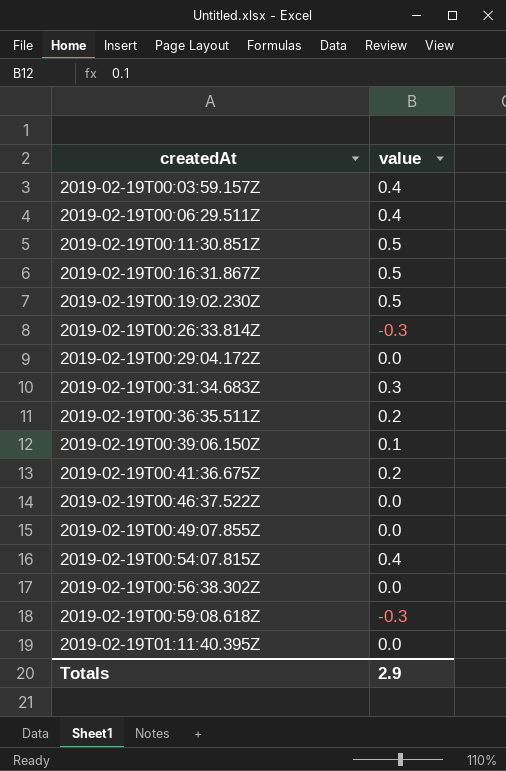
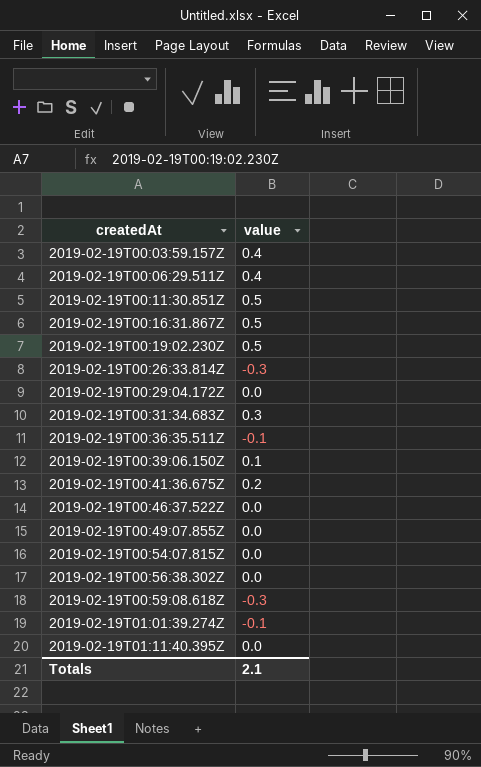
2019-02-19T00:36:35.511Z | value: 0.2 -> -0.1
2019-02-19T00:54:07.815Z | value: 0.4 -> 0.0
row 2019-02-19T01:01:39.274Z: none -> -0.1
Totals | value: 2.9 -> 2.1

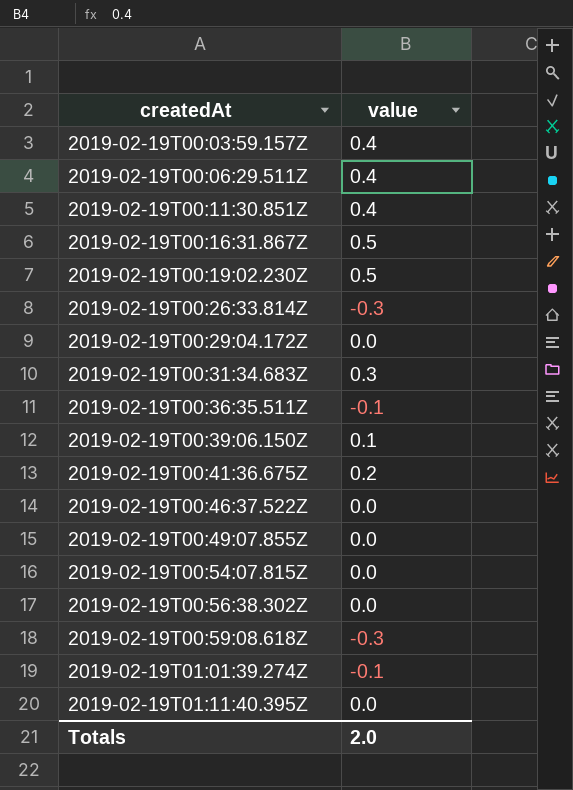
2019-02-19T00:11:30.851Z | value: 0.5 -> 0.4
Totals | value: 2.1 -> 2.0

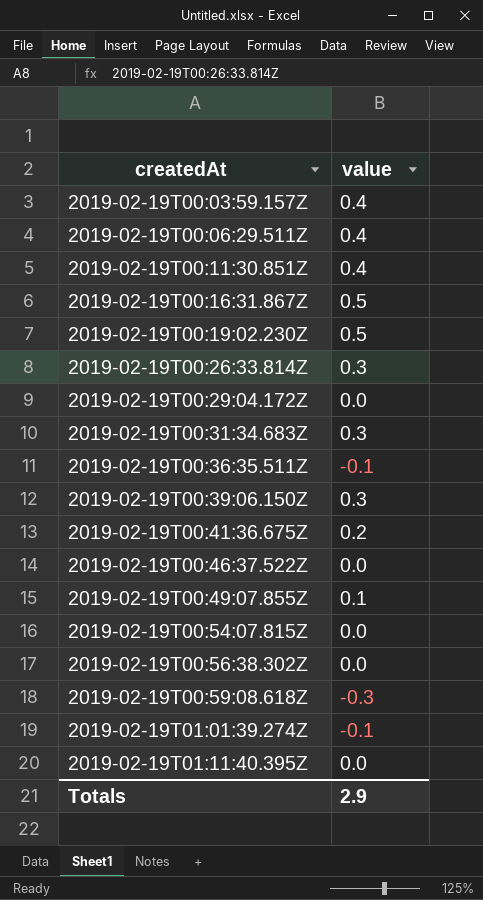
2019-02-19T00:26:33.814Z | value: -0.3 -> 0.3
2019-02-19T00:39:06.150Z | value: 0.1 -> 0.3
2019-02-19T00:49:07.855Z | value: 0.0 -> 0.1
Totals | value: 2.0 -> 2.9

